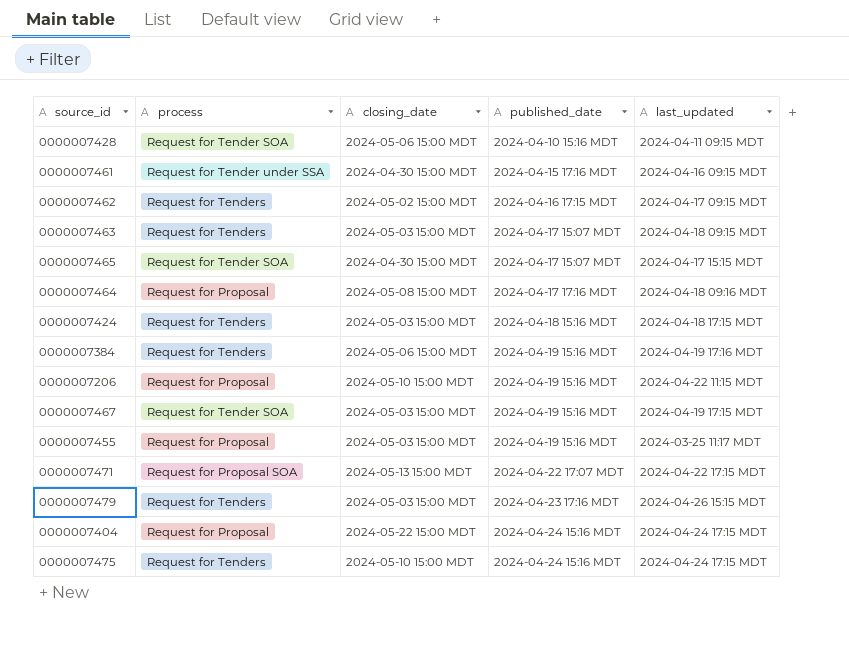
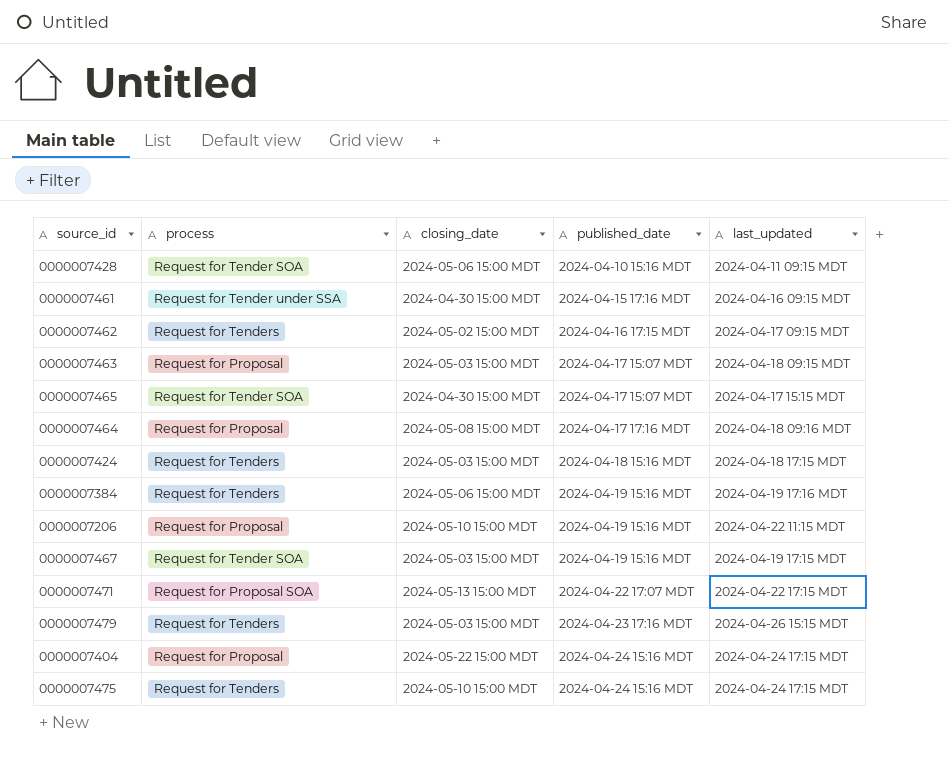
row 0000007455: Request for Proposal | 2024-05-03 15:00 MDT | 2024-04-19 15:16 MDT | 2024-03-25 11:17 MDT -> none
0000007463 | process: Request for Tenders -> Request for Proposal

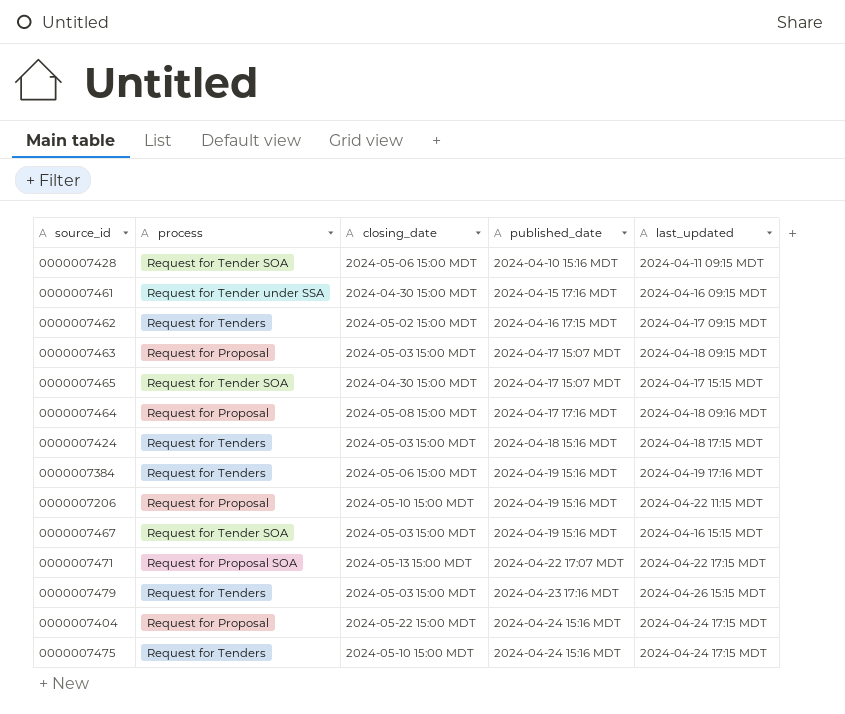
0000007467 | last_updated: 2024-04-19 17:15 MDT -> 2024-04-16 15:15 MDT

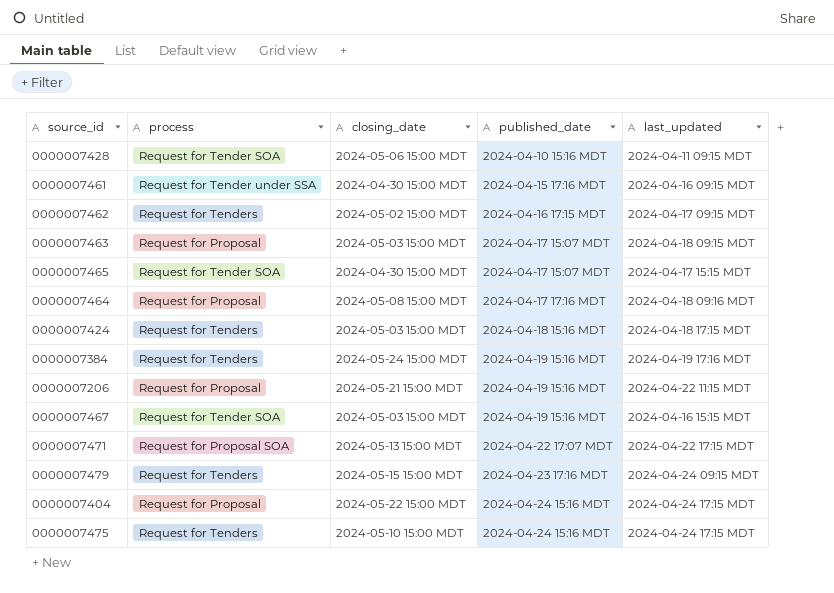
0000007384 | closing_date: 2024-05-06 15:00 MDT -> 2024-05-24 15:00 MDT
0000007206 | closing_date: 2024-05-10 15:00 MDT -> 2024-05-21 15:00 MDT
0000007479 | closing_date: 2024-05-03 15:00 MDT -> 2024-05-15 15:00 MDT
0000007479 | last_updated: 2024-04-26 15:15 MDT -> 2024-04-24 09:15 MDT

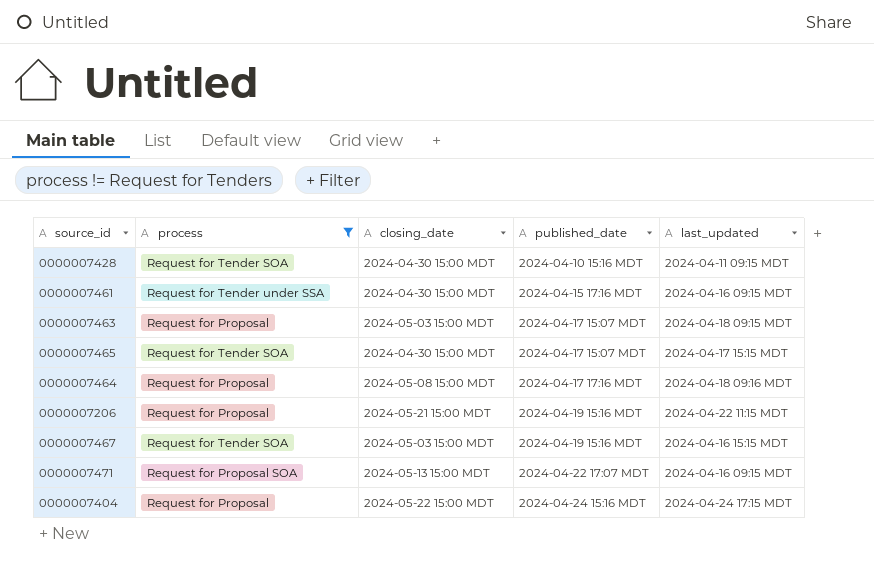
filter: none -> process != Request for Tenders
0000007428 | closing_date: 2024-05-06 15:00 MDT -> 2024-04-30 15:00 MDT
0000007471 | last_updated: 2024-04-22 17:15 MDT -> 2024-04-16 09:15 MDT

